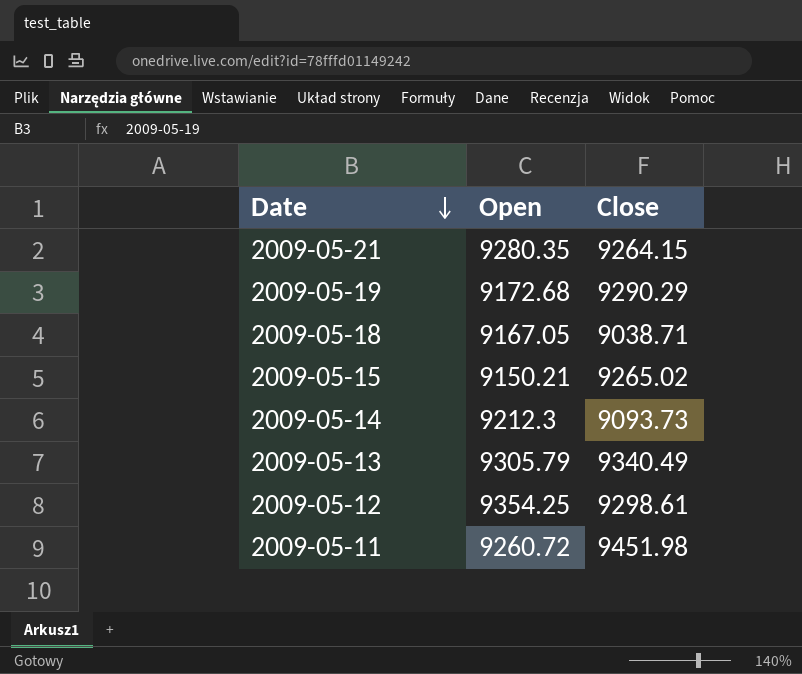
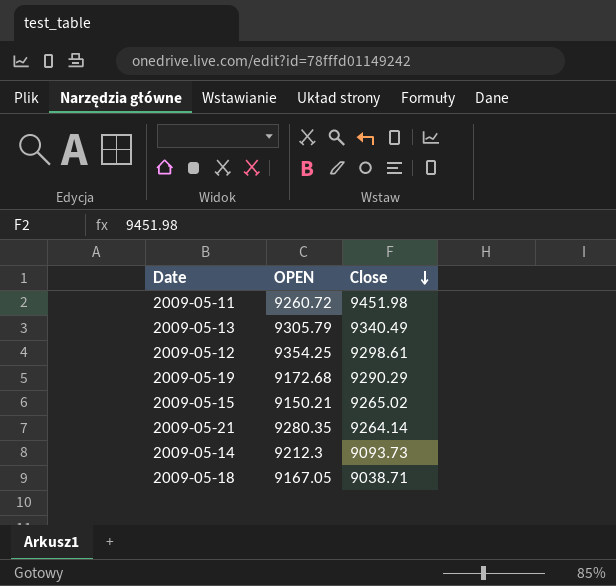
row order: Date descending -> Close descending
column name: Open -> OPEN
2009-05-21 | Close: 9264.15 -> 9264.14

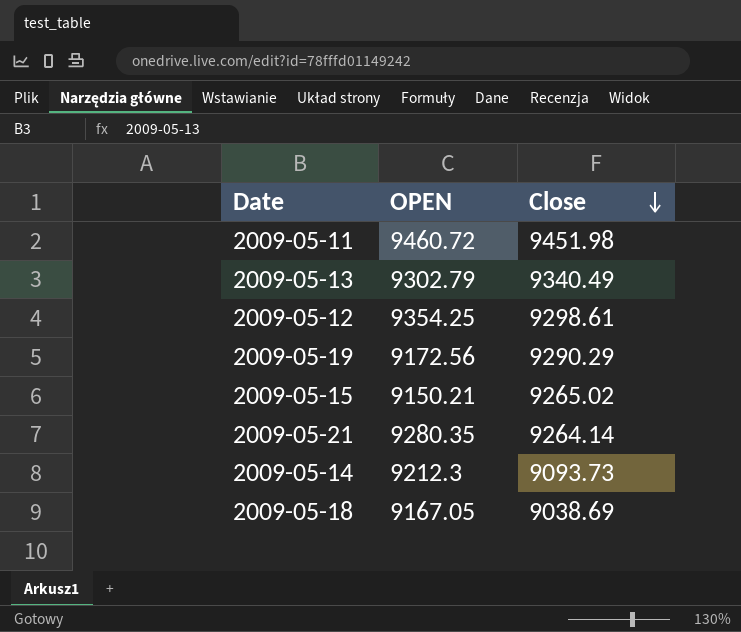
2009-05-11 | OPEN: 9260.72 -> 9460.72
2009-05-13 | OPEN: 9305.79 -> 9302.79
2009-05-19 | OPEN: 9172.68 -> 9172.56
2009-05-18 | Close: 9038.71 -> 9038.69

